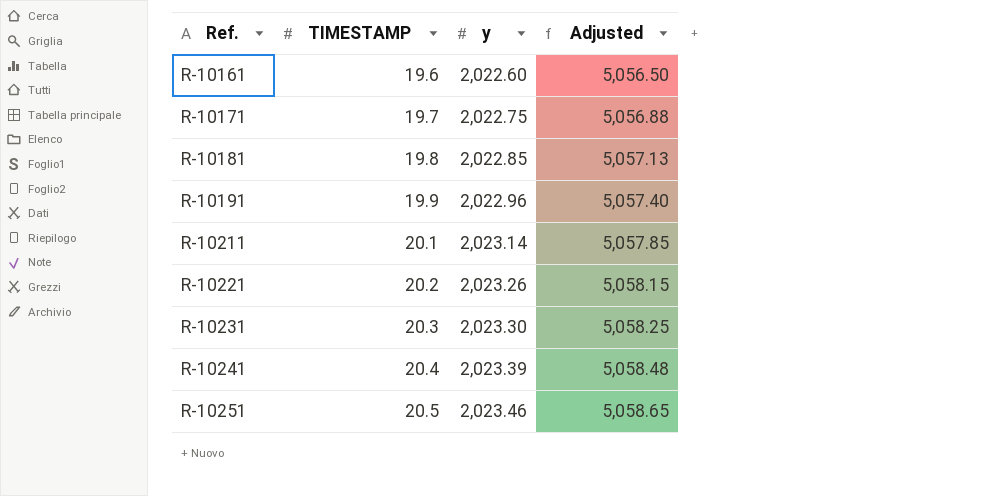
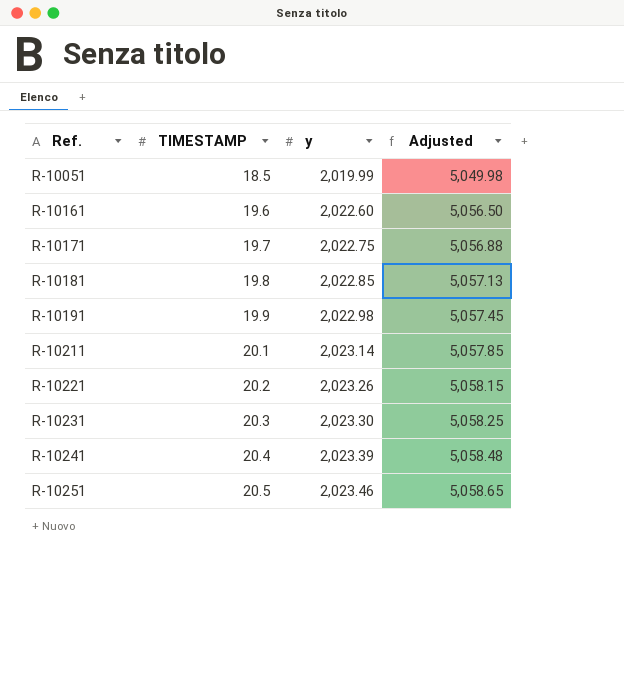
row R-10051: none -> 18.5 | 2,019.99 | 5,049.98
R-10191 | y: 2,022.96 -> 2,022.98
R-10191 | Adjusted: 5,057.40 -> 5,057.45

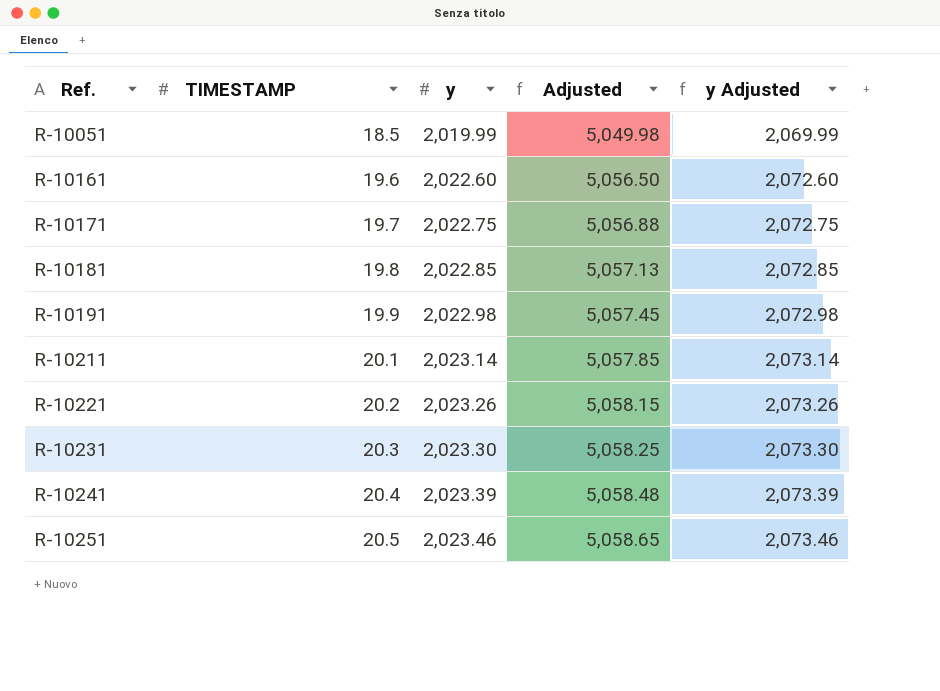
column y Adjusted | formula: none -> [y] + 50

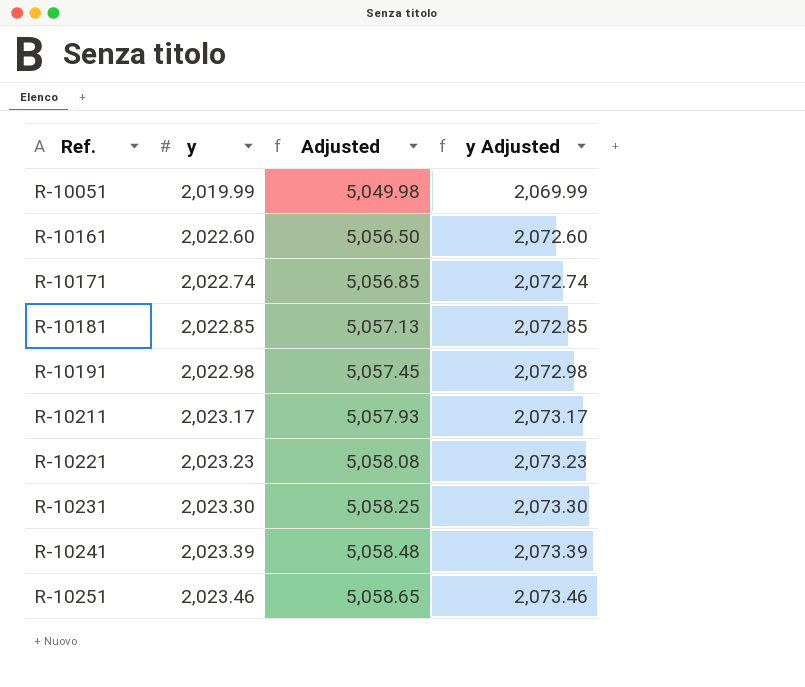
column TIMESTAMP | position: 2 -> none
R-10171 | y: 2,022.75 -> 2,022.74
R-10171 | Adjusted: 5,056.88 -> 5,056.85
R-10171 | y Adjusted: 2,072.75 -> 2,072.74
R-10211 | y: 2,023.14 -> 2,023.17
R-10211 | Adjusted: 5,057.85 -> 5,057.93
R-10211 | y Adjusted: 2,073.14 -> 2,073.17
R-10221 | y: 2,023.26 -> 2,023.23
R-10221 | Adjusted: 5,058.15 -> 5,058.08
R-10221 | y Adjusted: 2,073.26 -> 2,073.23

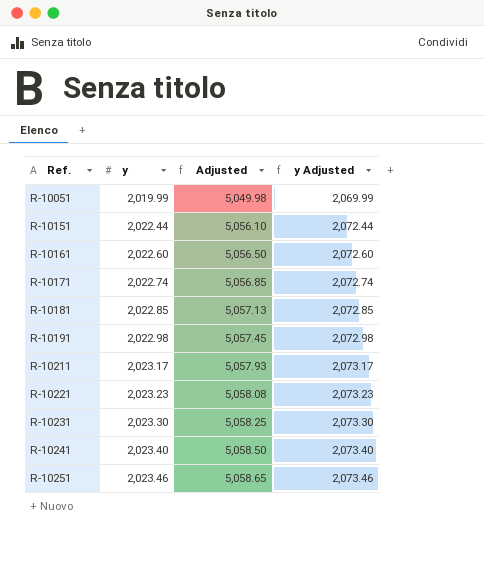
row R-10151: none -> 2,022.44 | 5,056.10 | 2,072.44
R-10241 | y: 2,023.39 -> 2,023.40
R-10241 | Adjusted: 5,058.48 -> 5,058.50
R-10241 | y Adjusted: 2,073.39 -> 2,073.40

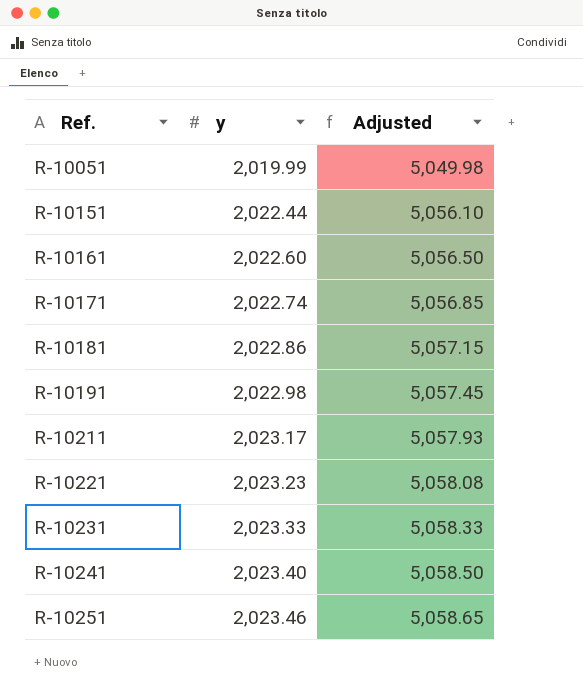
column y Adjusted | formula: [y] + 50 -> none
R-10181 | y: 2,022.85 -> 2,022.86
R-10181 | Adjusted: 5,057.13 -> 5,057.15
R-10231 | y: 2,023.30 -> 2,023.33
R-10231 | Adjusted: 5,058.25 -> 5,058.33

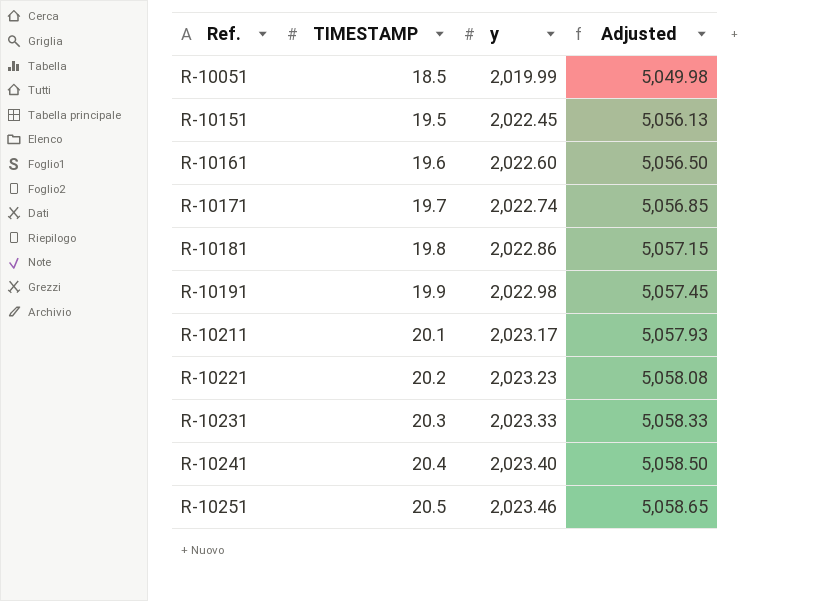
column TIMESTAMP | position: none -> 2
R-10151 | y: 2,022.44 -> 2,022.45
R-10151 | Adjusted: 5,056.10 -> 5,056.13

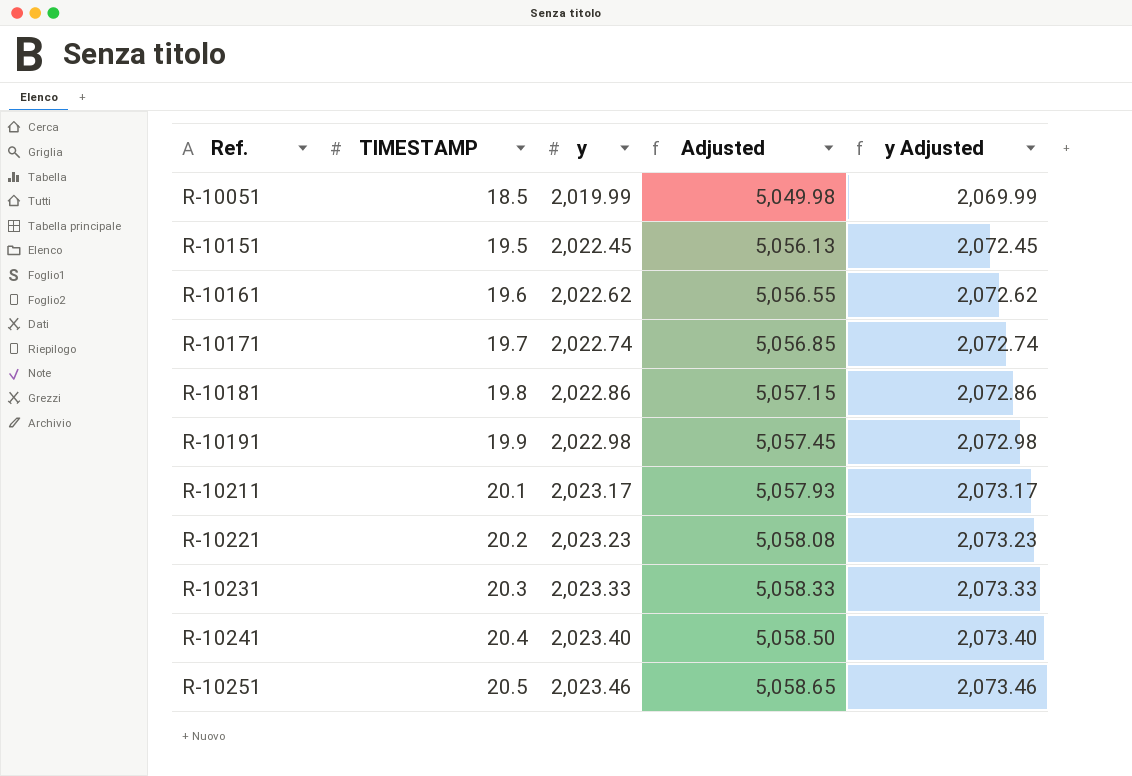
column y Adjusted | formula: none -> [y] + 50
R-10161 | y: 2,022.60 -> 2,022.62
R-10161 | Adjusted: 5,056.50 -> 5,056.55

